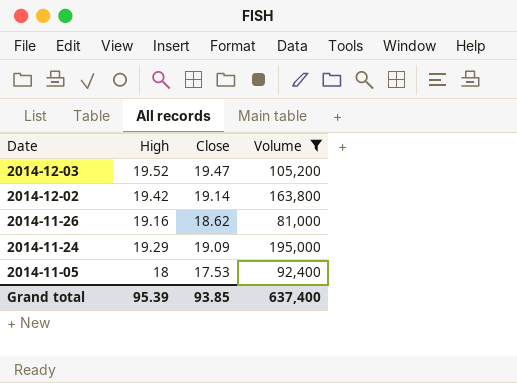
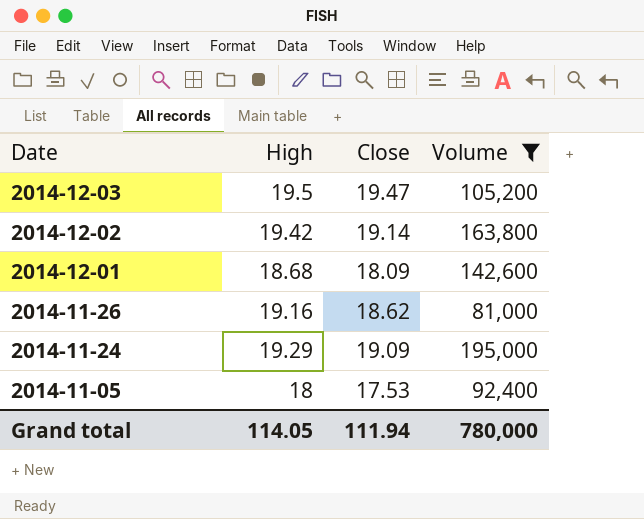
2014-12-03 | High: 19.52 -> 19.5
row 2014-12-01: none -> 18.68 | 18.09 | 142,600
Grand total | High: 95.39 -> 114.05
Grand total | Close: 93.85 -> 111.94
Grand total | Volume: 637,400 -> 780,000

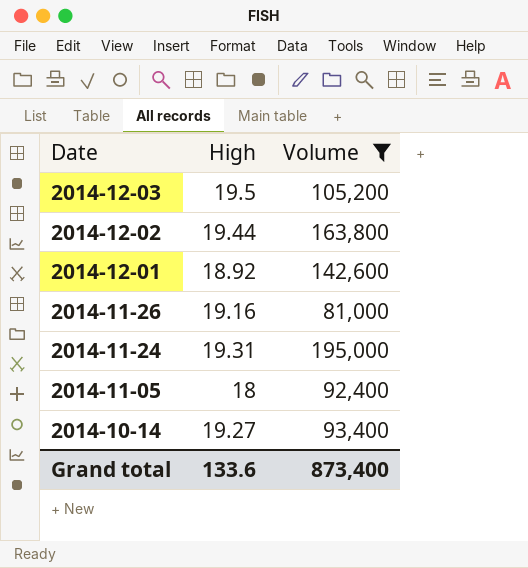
column Close | position: 3 -> none
2014-12-02 | High: 19.42 -> 19.44
2014-12-01 | High: 18.68 -> 18.92
2014-11-24 | High: 19.29 -> 19.31
row 2014-10-14: none -> 19.27 | 93,400
Grand total | High: 114.05 -> 133.6
Grand total | Volume: 780,000 -> 873,400

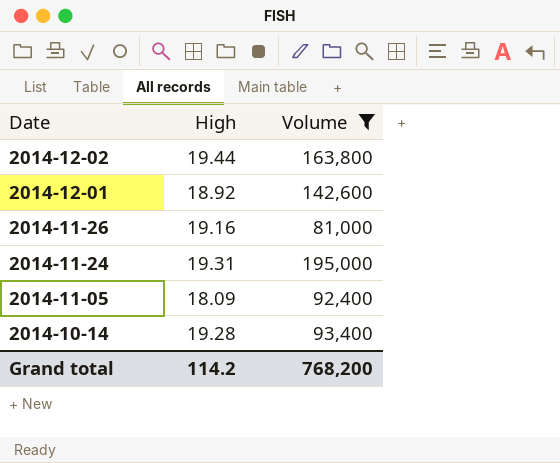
row 2014-12-03: 19.5 | 105,200 -> none
2014-11-05 | High: 18 -> 18.09
2014-10-14 | High: 19.27 -> 19.28
Grand total | High: 133.6 -> 114.2
Grand total | Volume: 873,400 -> 768,200

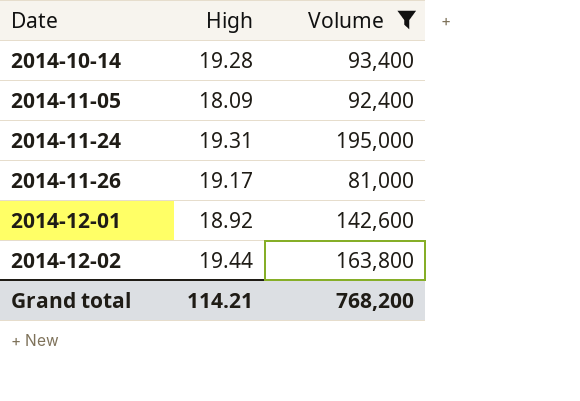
row order: Date descending -> Date ascending
2014-11-26 | High: 19.16 -> 19.17
Grand total | High: 114.2 -> 114.21

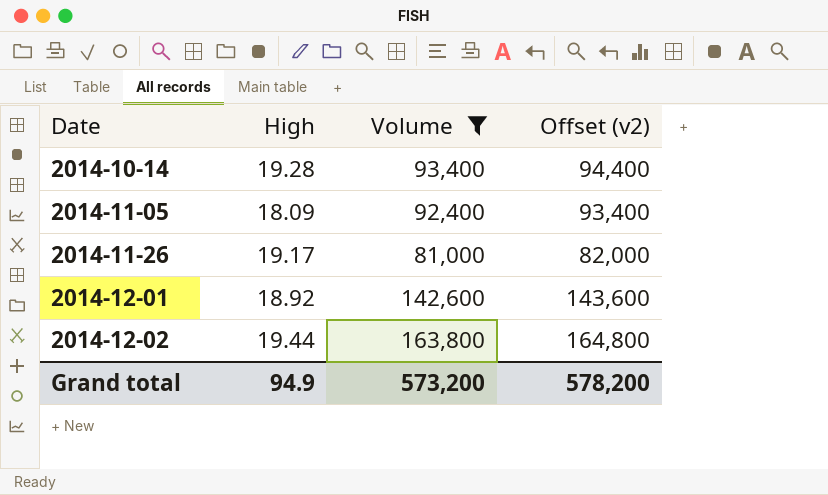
column Offset (v2) | formula: none -> [Volume] + 1000
row 2014-11-24: 19.31 | 195,000 -> none
Grand total | High: 114.21 -> 94.9
Grand total | Volume: 768,200 -> 573,200

